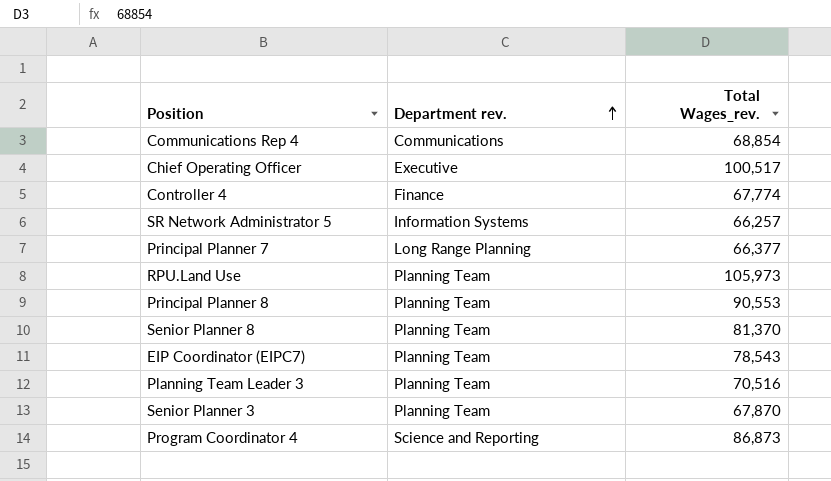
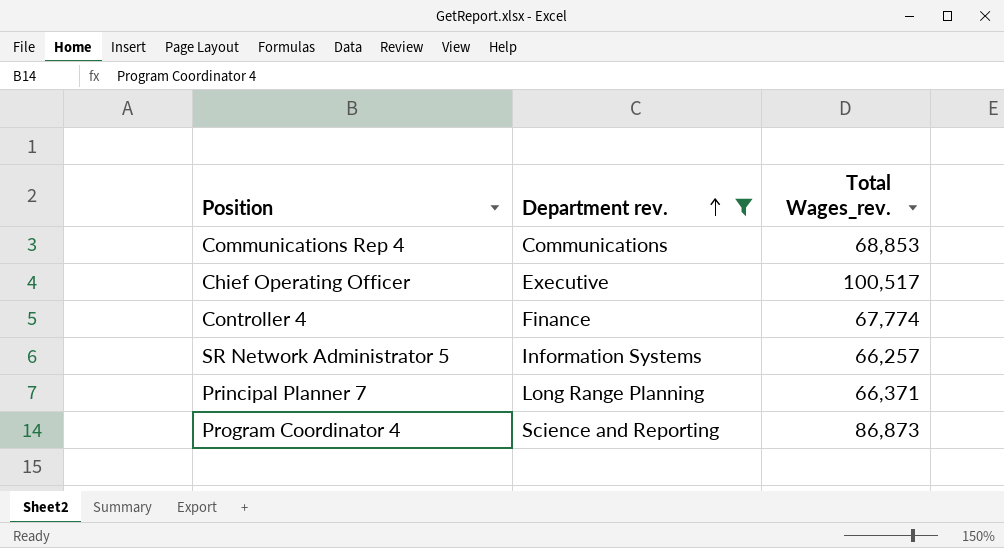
filter: none -> Department rev. != Planning Team
Communications Rep 4 | Total Wages_rev.: 68,854 -> 68,853
Principal Planner 7 | Total Wages_rev.: 66,377 -> 66,371

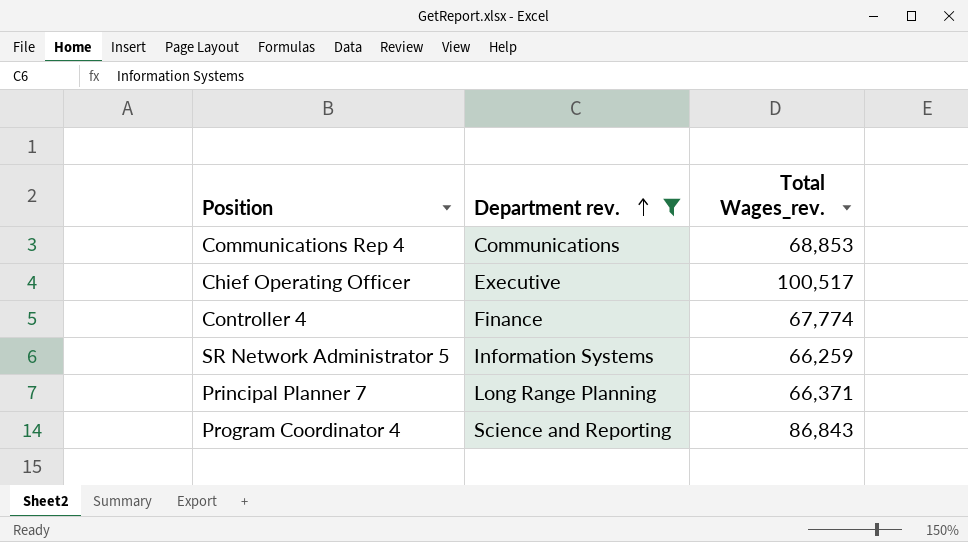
SR Network Administrator 5 | Total Wages_rev.: 66,257 -> 66,259
Program Coordinator 4 | Total Wages_rev.: 86,873 -> 86,843

